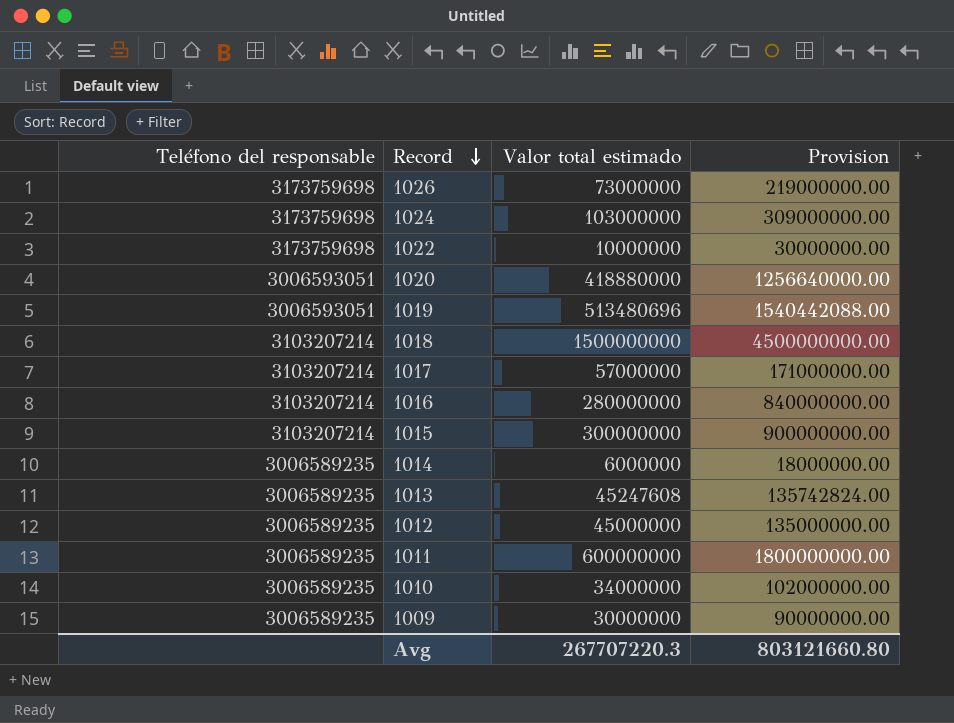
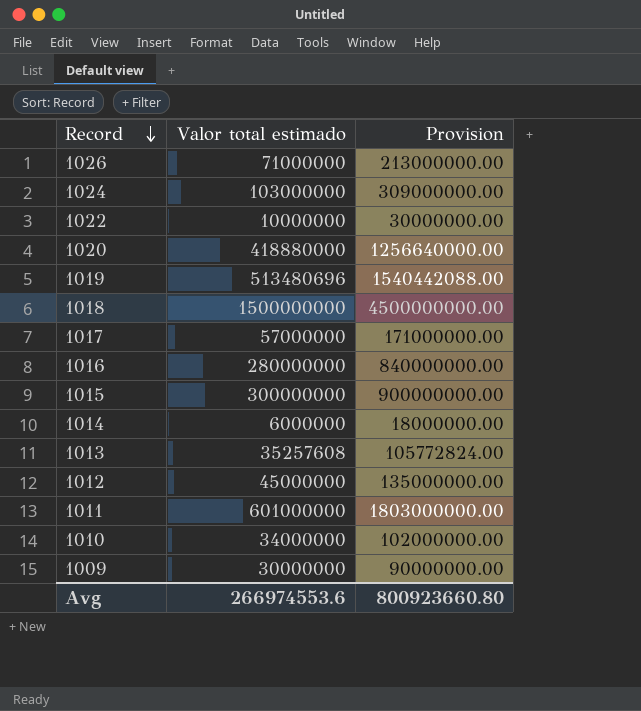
column Teléfono del responsable | position: 1 -> none
1026 | Valor total estimado: 73000000 -> 71000000
1026 | Provision: 219000000.00 -> 213000000.00
1013 | Valor total estimado: 45247608 -> 35257608
1013 | Provision: 135742824.00 -> 105772824.00
1011 | Valor total estimado: 600000000 -> 601000000
1011 | Provision: 1800000000.00 -> 1803000000.00
Avg | Valor total estimado: 267707220.3 -> 266974553.6
Avg | Provision: 803121660.80 -> 800923660.80

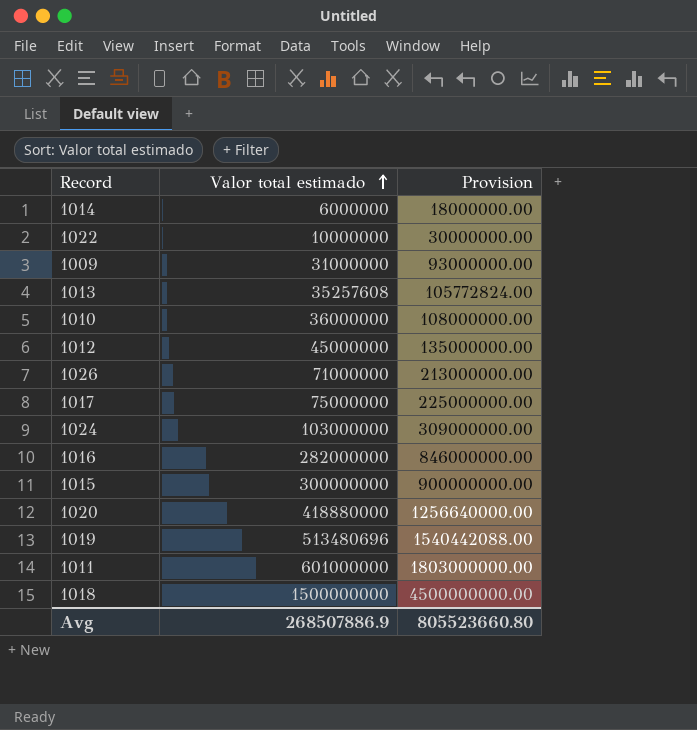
row order: Record descending -> Valor total estimado ascending
1009 | Valor total estimado: 30000000 -> 31000000
1009 | Provision: 90000000.00 -> 93000000.00
1010 | Valor total estimado: 34000000 -> 36000000
1010 | Provision: 102000000.00 -> 108000000.00
1017 | Valor total estimado: 57000000 -> 75000000
1017 | Provision: 171000000.00 -> 225000000.00
1016 | Valor total estimado: 280000000 -> 282000000
1016 | Provision: 840000000.00 -> 846000000.00
Avg | Valor total estimado: 266974553.6 -> 268507886.9
Avg | Provision: 800923660.80 -> 805523660.80

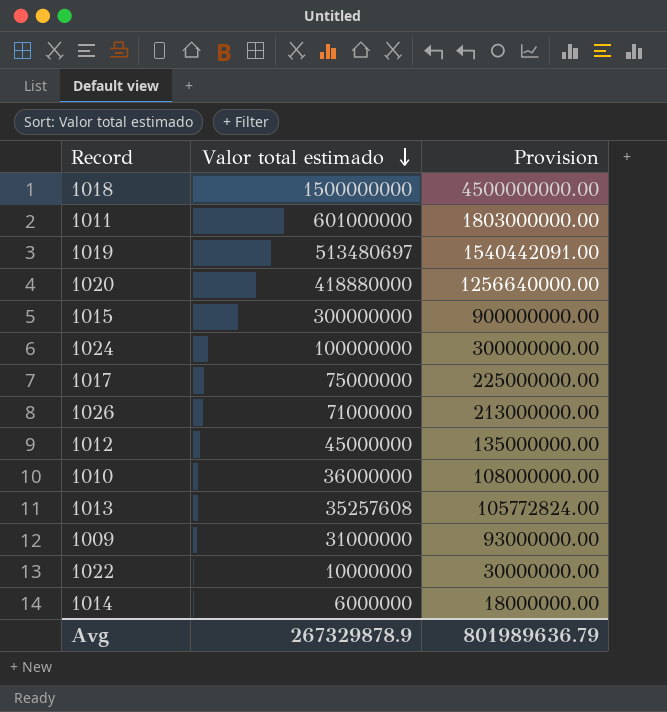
row order: Valor total estimado ascending -> Valor total estimado descending
row 1016: 282000000 | 846000000.00 -> none
1019 | Valor total estimado: 513480696 -> 513480697
1019 | Provision: 1540442088.00 -> 1540442091.00
1024 | Valor total estimado: 103000000 -> 100000000
1024 | Provision: 309000000.00 -> 300000000.00
Avg | Valor total estimado: 268507886.9 -> 267329878.9
Avg | Provision: 805523660.80 -> 801989636.79

